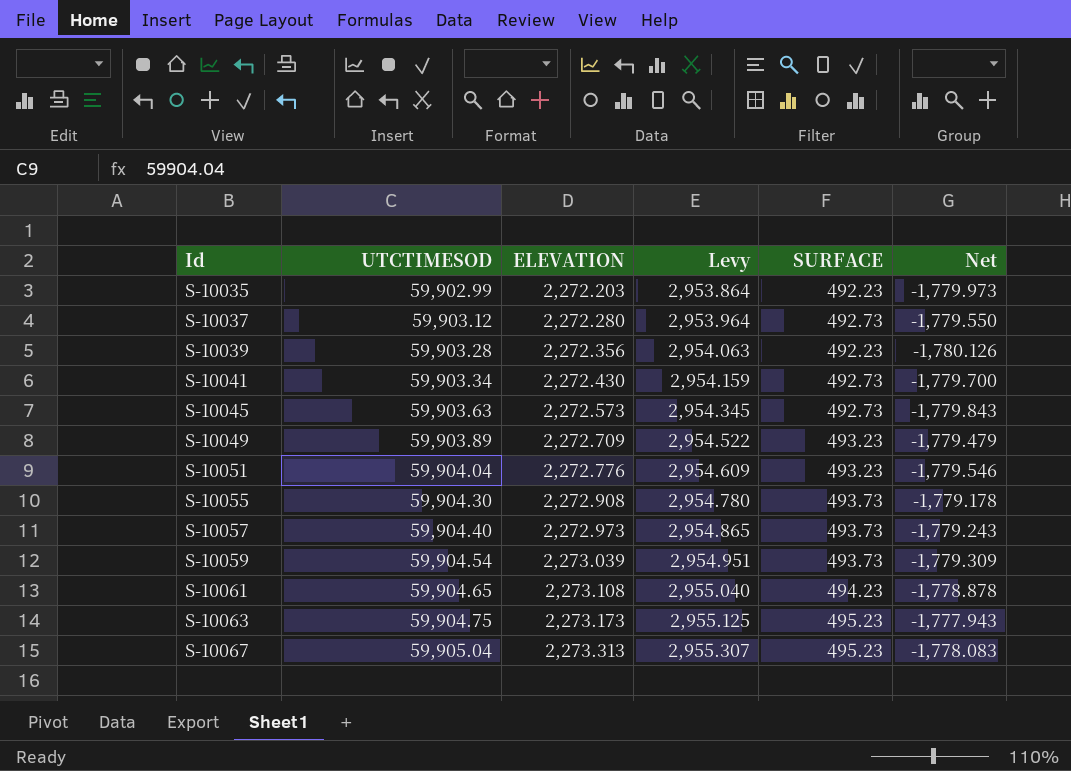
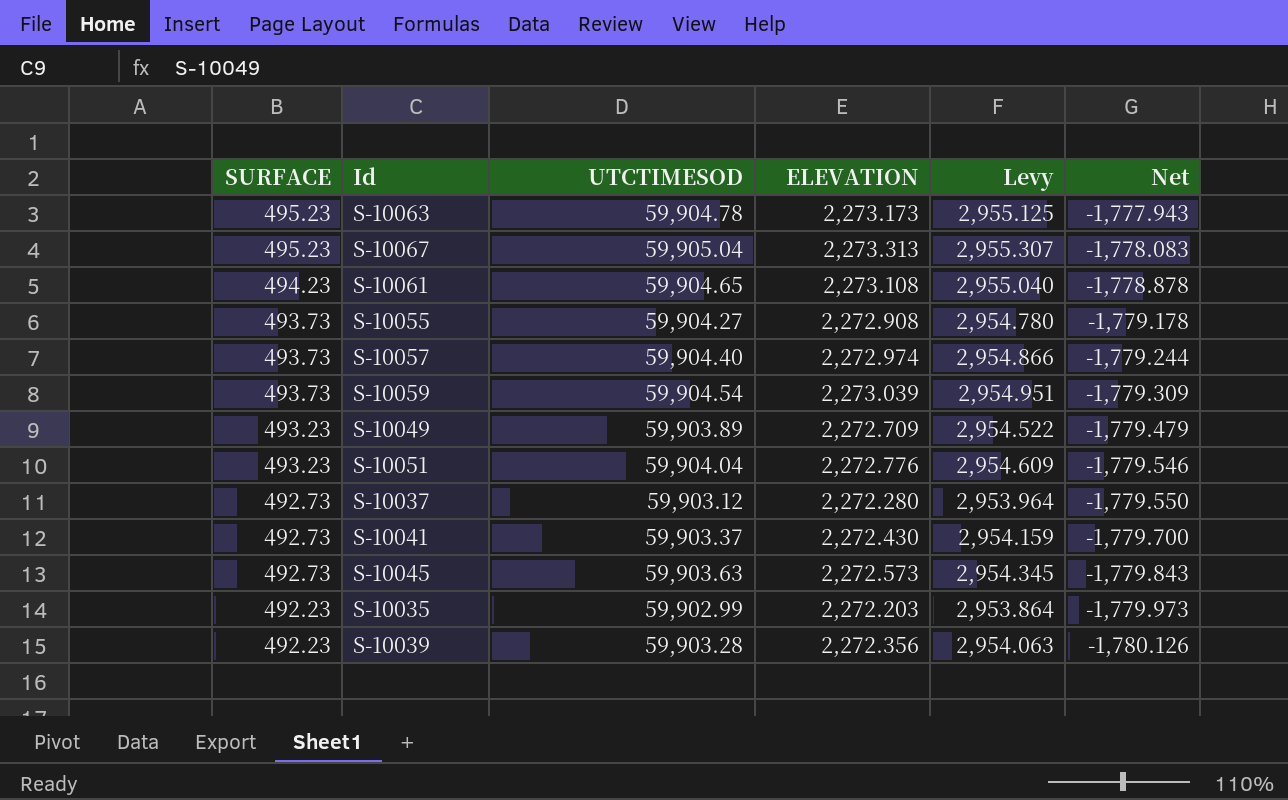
row order: Id ascending -> SURFACE descending
column SURFACE | position: 5 -> 1
S-10063 | UTCTIMESOD: 59,904.75 -> 59,904.78
S-10055 | UTCTIMESOD: 59,904.30 -> 59,904.27
S-10057 | ELEVATION: 2,272.973 -> 2,272.974
S-10057 | Levy: 2,954.865 -> 2,954.866
S-10057 | Net: -1,779.243 -> -1,779.244
S-10041 | UTCTIMESOD: 59,903.34 -> 59,903.37

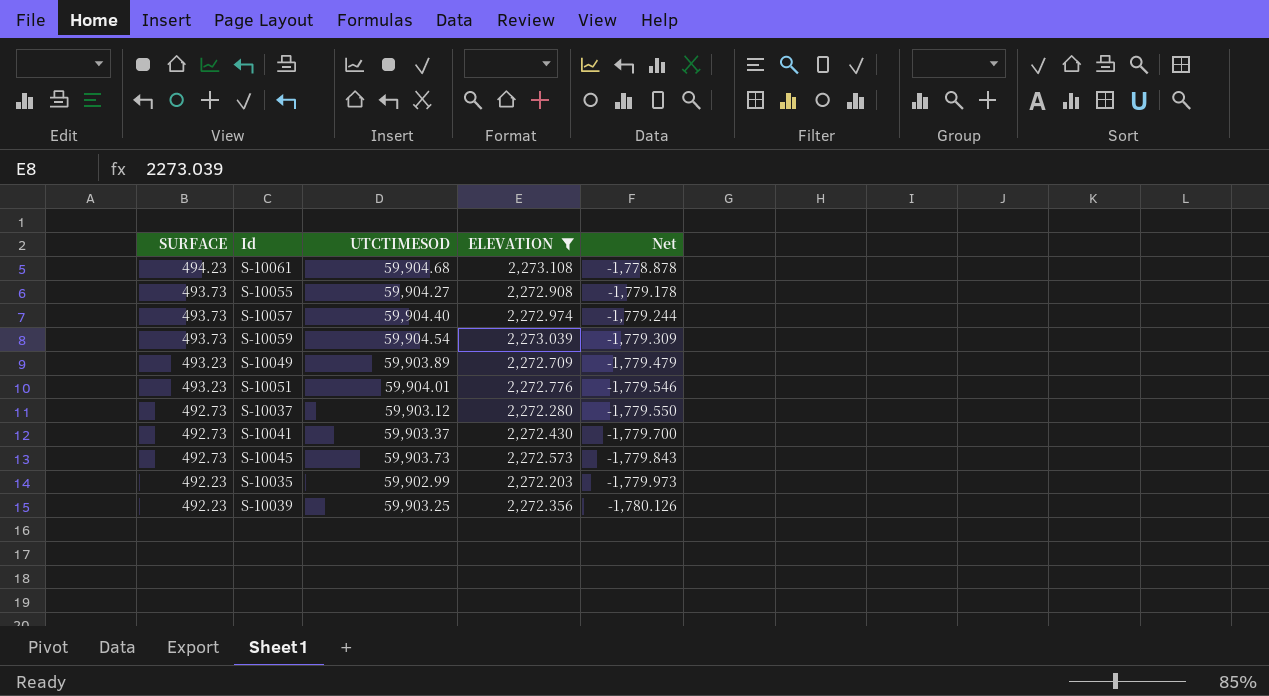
filter: none -> ELEVATION <= 2,273.108
column Levy | formula: [ELEVATION] * 1.3 -> none
S-10061 | UTCTIMESOD: 59,904.65 -> 59,904.68
S-10051 | UTCTIMESOD: 59,904.04 -> 59,904.01
S-10045 | UTCTIMESOD: 59,903.63 -> 59,903.73
S-10039 | UTCTIMESOD: 59,903.28 -> 59,903.25

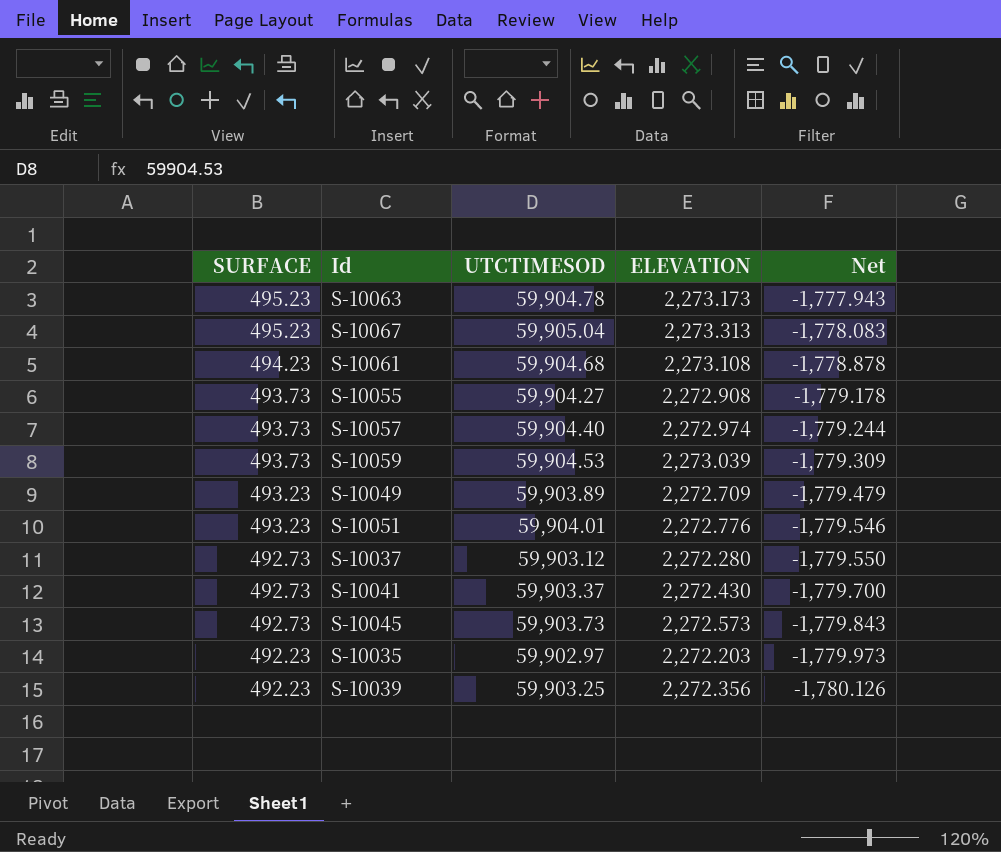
filter: ELEVATION <= 2,273.108 -> none
S-10059 | UTCTIMESOD: 59,904.54 -> 59,904.53
S-10035 | UTCTIMESOD: 59,902.99 -> 59,902.97

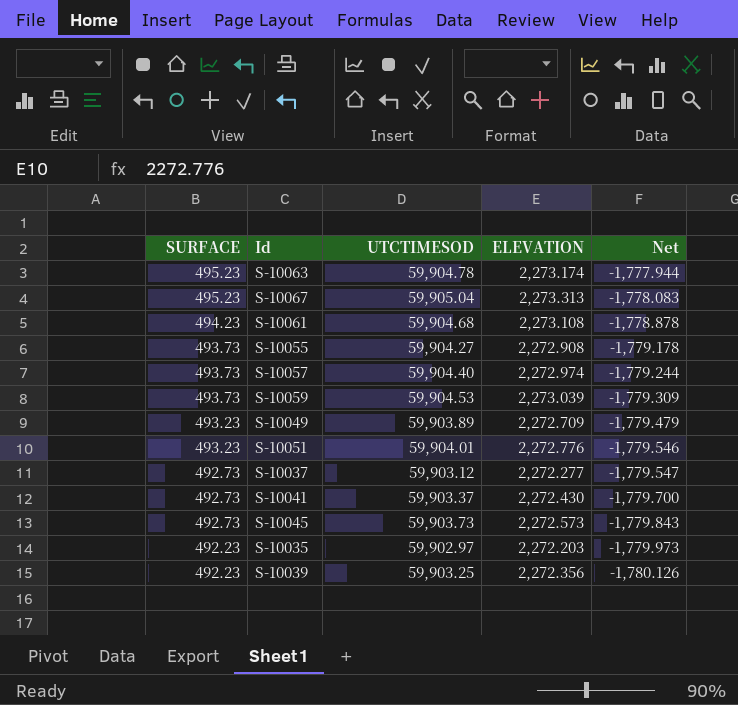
S-10063 | ELEVATION: 2,273.173 -> 2,273.174
S-10063 | Net: -1,777.943 -> -1,777.944
S-10037 | ELEVATION: 2,272.280 -> 2,272.277
S-10037 | Net: -1,779.550 -> -1,779.547

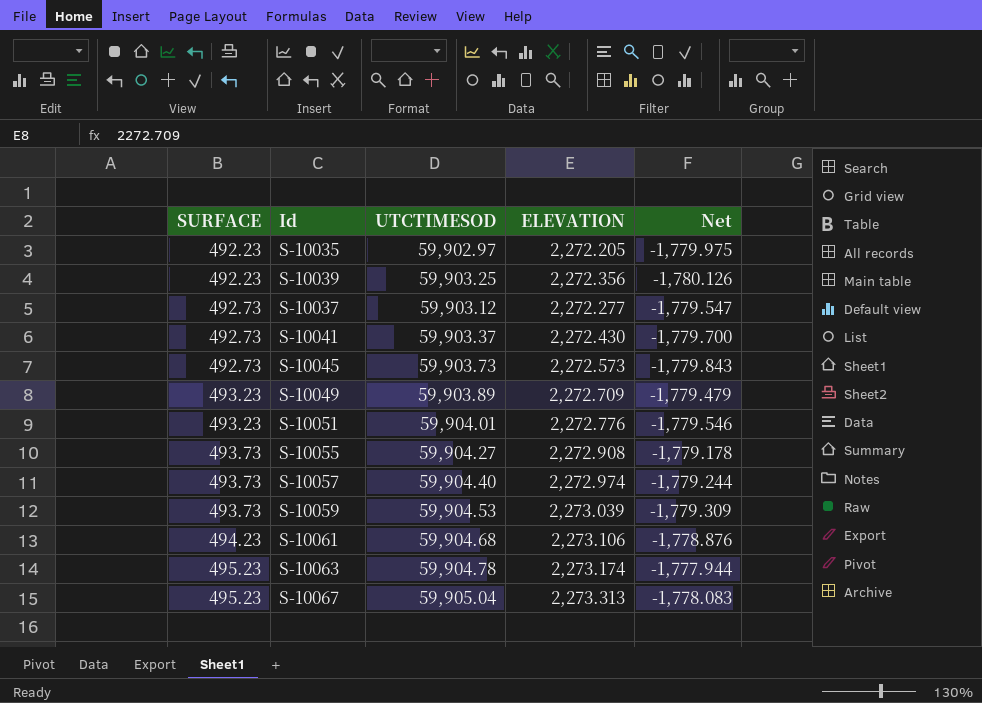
row order: SURFACE descending -> SURFACE ascending
S-10035 | ELEVATION: 2,272.203 -> 2,272.205
S-10035 | Net: -1,779.973 -> -1,779.975
S-10061 | ELEVATION: 2,273.108 -> 2,273.106
S-10061 | Net: -1,778.878 -> -1,778.876

